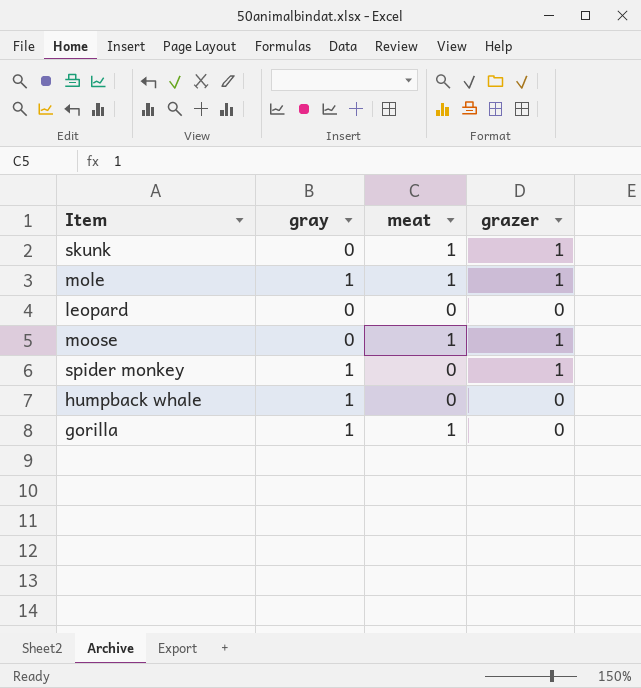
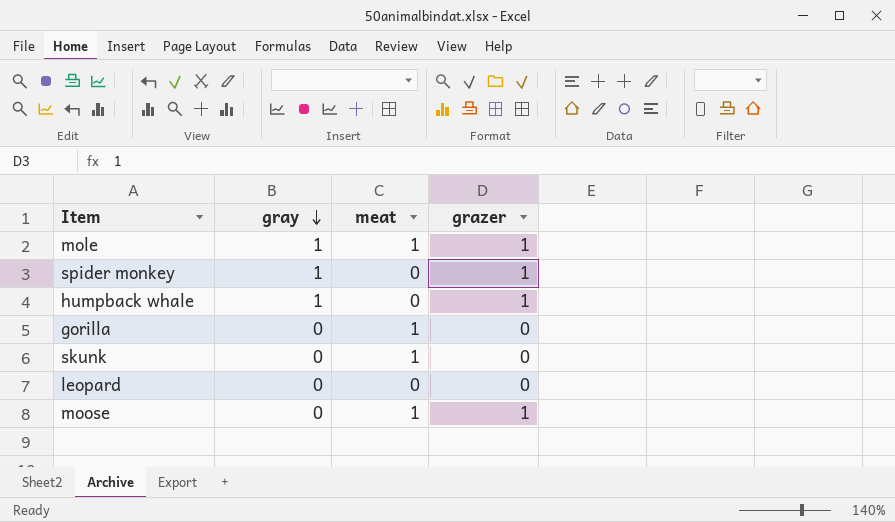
row order: none -> gray descending
humpback whale | grazer: 0 -> 1
gorilla | gray: 1 -> 0
skunk | grazer: 1 -> 0

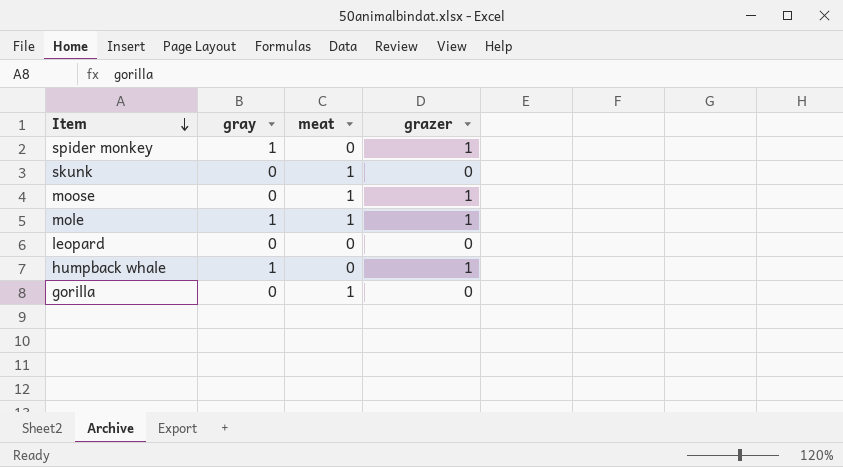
row order: gray descending -> Item descending

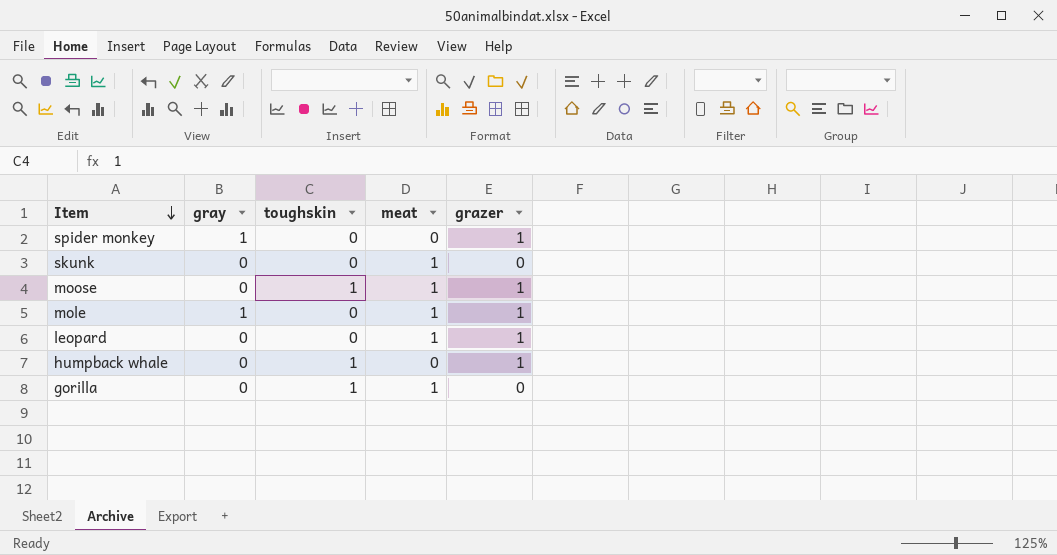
column toughskin | position: none -> 3
leopard | meat: 0 -> 1
leopard | grazer: 0 -> 1
humpback whale | gray: 1 -> 0

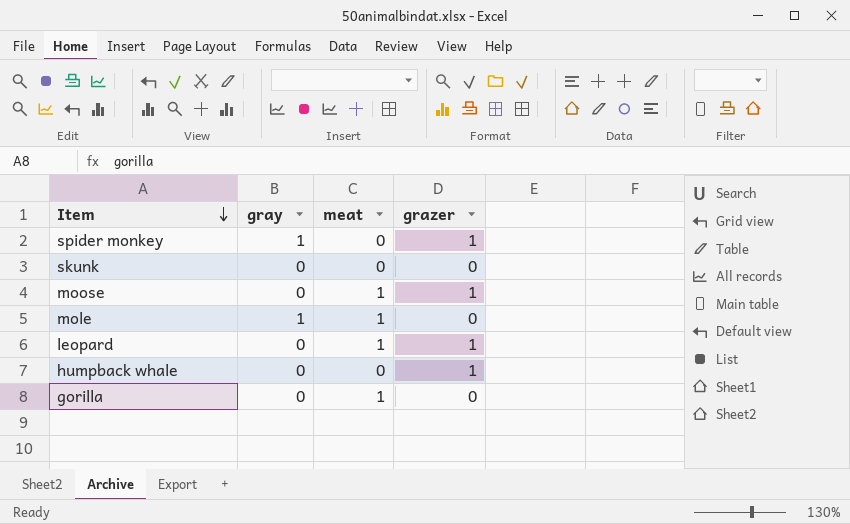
column toughskin | position: 3 -> none
skunk | meat: 1 -> 0
mole | grazer: 1 -> 0

